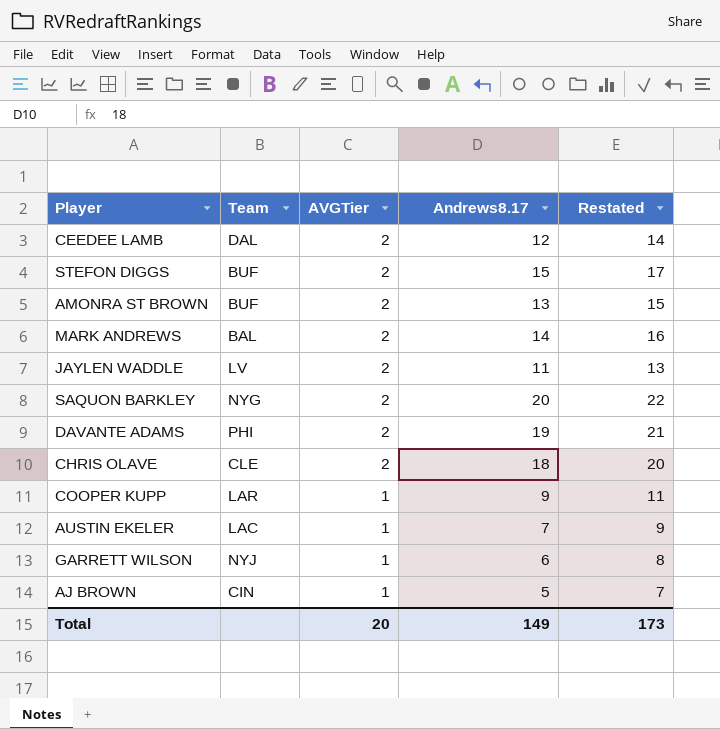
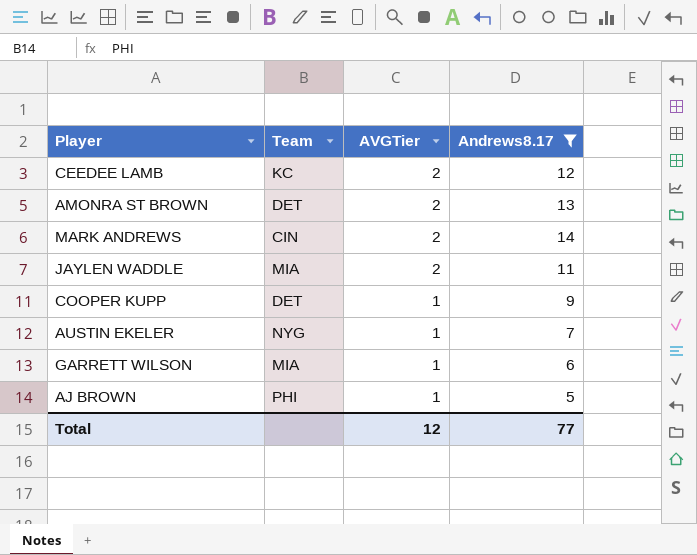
filter: none -> Andrews8.17 <= 14
column Restated | formula: [Andrews8.17] + 2 -> none
CEEDEE LAMB | Team: DAL -> KC
AMONRA ST BROWN | Team: BUF -> DET
MARK ANDREWS | Team: BAL -> CIN
JAYLEN WADDLE | Team: LV -> MIA
COOPER KUPP | Team: LAR -> DET
AUSTIN EKELER | Team: LAC -> NYG
GARRETT WILSON | Team: NYJ -> MIA
AJ BROWN | Team: CIN -> PHI
Total | AVGTier: 20 -> 12
Total | Andrews8.17: 149 -> 77

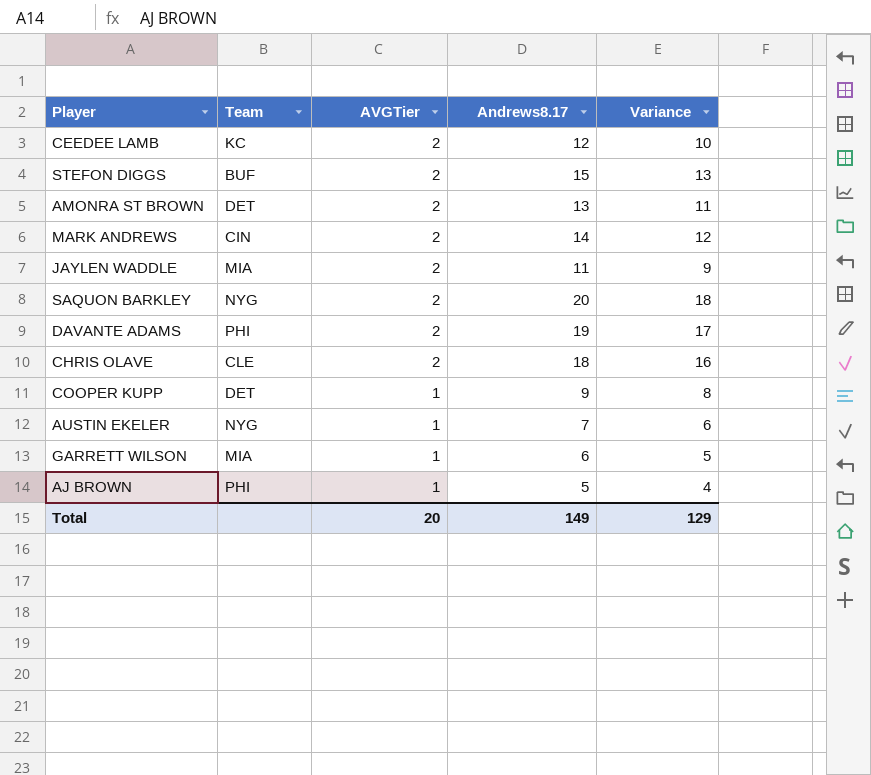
filter: Andrews8.17 <= 14 -> none
column Variance | formula: none -> [Andrews8.17] - [AVGTier]
Total | AVGTier: 12 -> 20
Total | Andrews8.17: 77 -> 149

